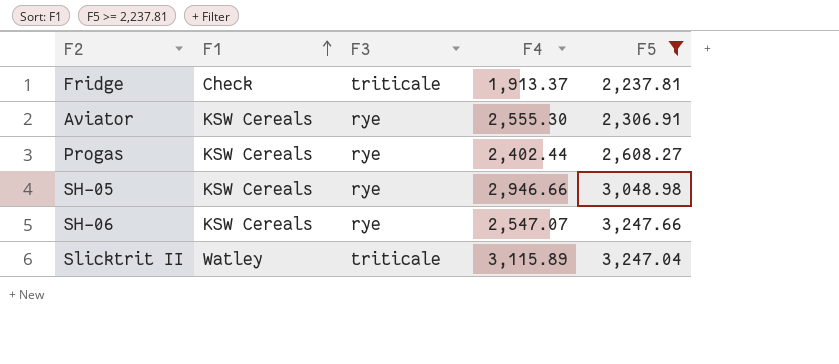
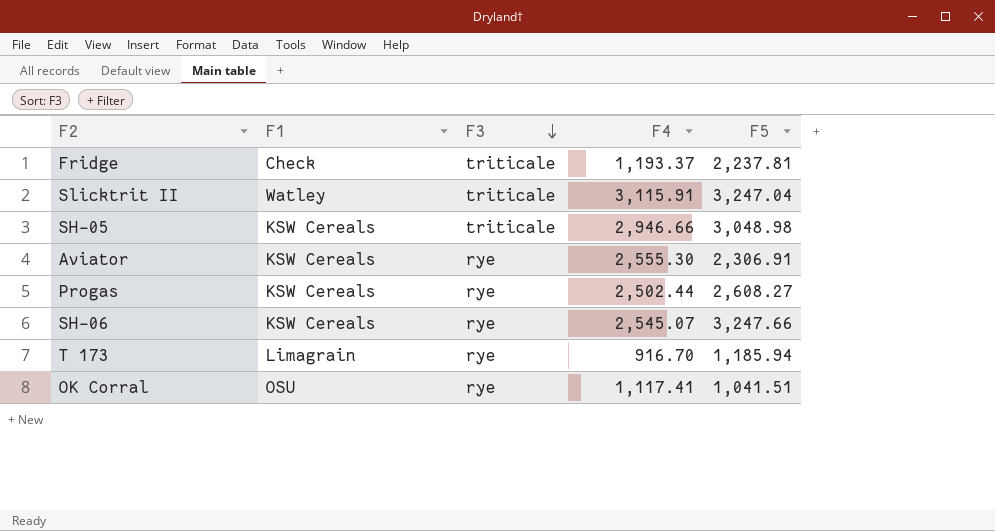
filter: F5 >= 2,237.81 -> none
row order: F1 ascending -> F3 descending
Fridge | F4: 1,913.37 -> 1,193.37
Slicktrit II | F4: 3,115.89 -> 3,115.91
SH-05 | F3: rye -> triticale
Progas | F4: 2,402.44 -> 2,502.44
SH-06 | F4: 2,547.07 -> 2,545.07

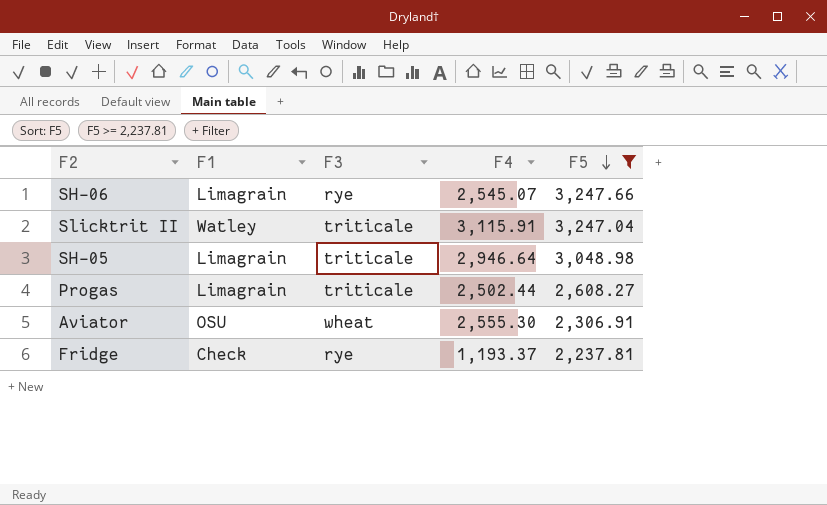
filter: none -> F5 >= 2,237.81
row order: F3 descending -> F5 descending
SH-06 | F1: KSW Cereals -> Limagrain
SH-05 | F1: KSW Cereals -> Limagrain
SH-05 | F4: 2,946.66 -> 2,946.64
Progas | F1: KSW Cereals -> Limagrain
Progas | F3: rye -> triticale
Aviator | F1: KSW Cereals -> OSU
Aviator | F3: rye -> wheat
Fridge | F3: triticale -> rye

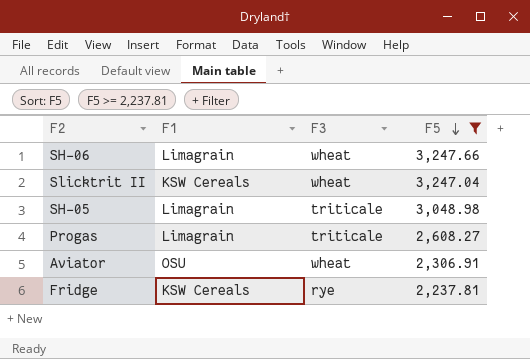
column F4 | position: 4 -> none
SH-06 | F3: rye -> wheat
Slicktrit II | F1: Watley -> KSW Cereals
Slicktrit II | F3: triticale -> wheat
Fridge | F1: Check -> KSW Cereals

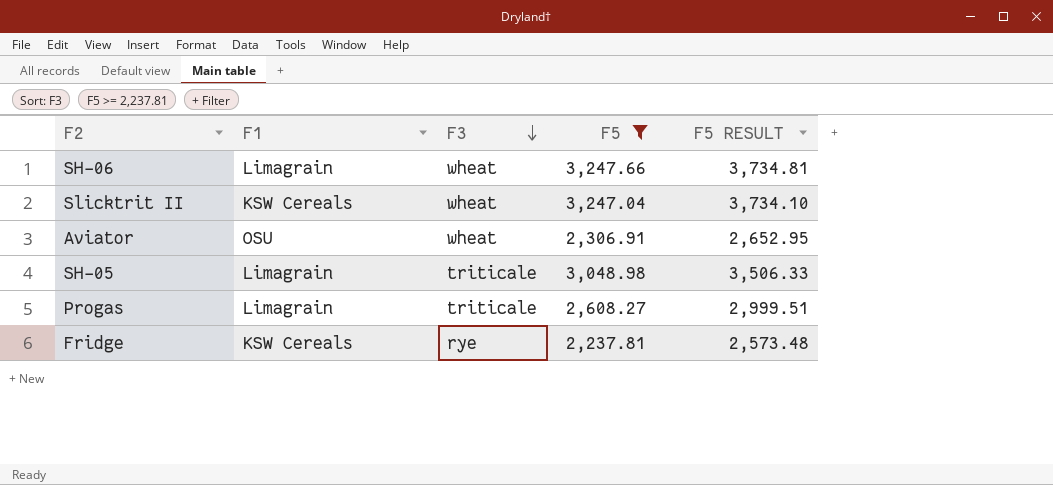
row order: F5 descending -> F3 descending
column F5 RESULT | formula: none -> [F5] * 1.15

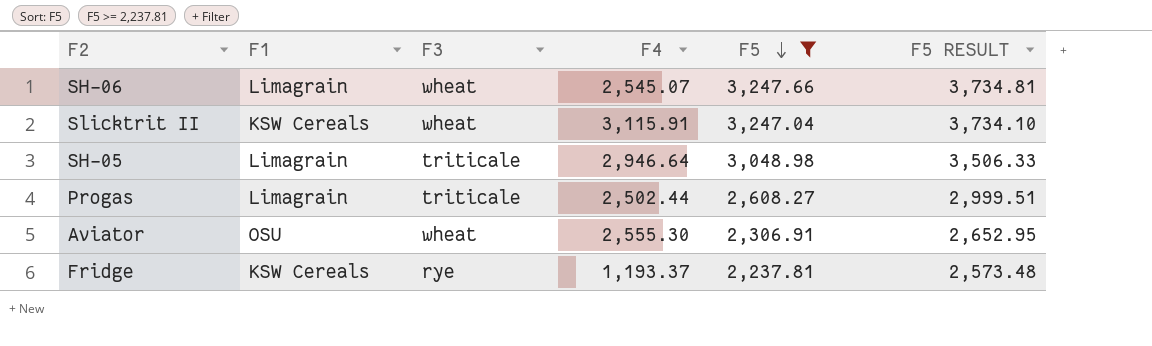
row order: F3 descending -> F5 descending
column F4 | position: none -> 4

